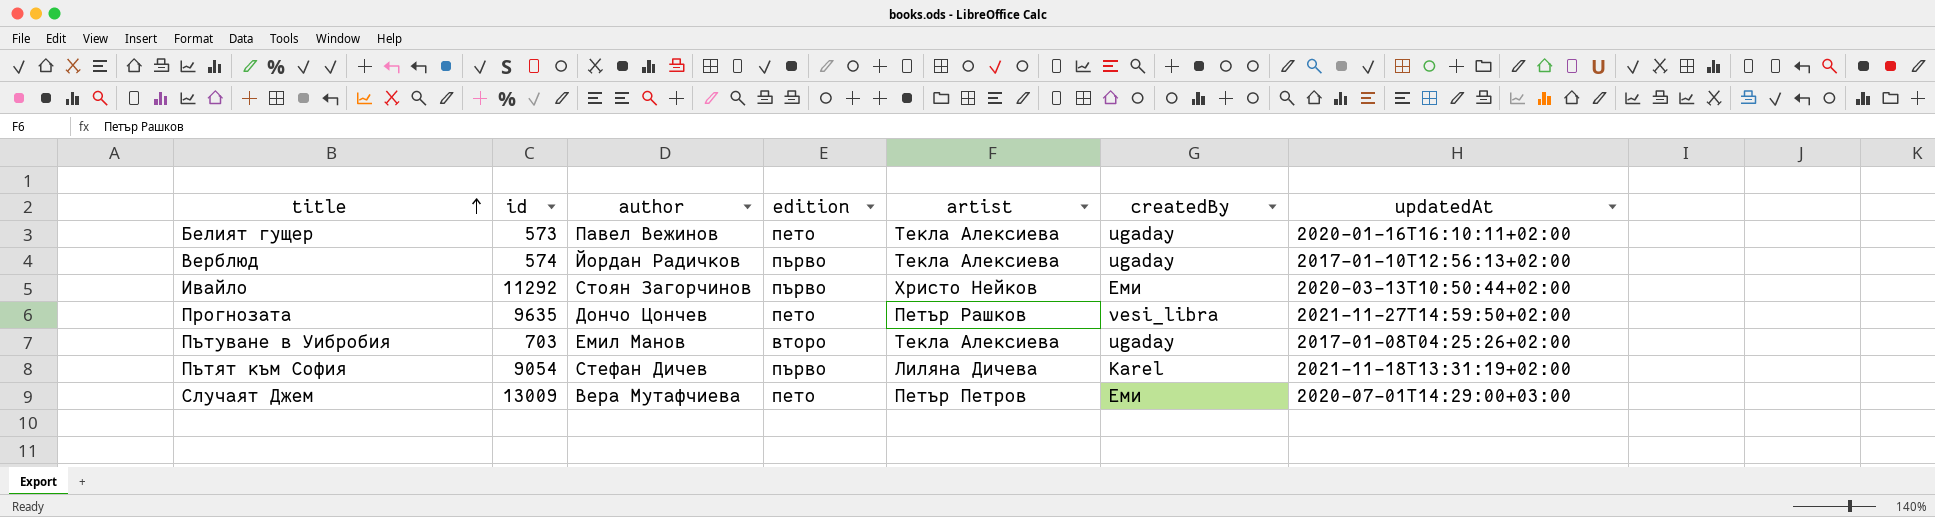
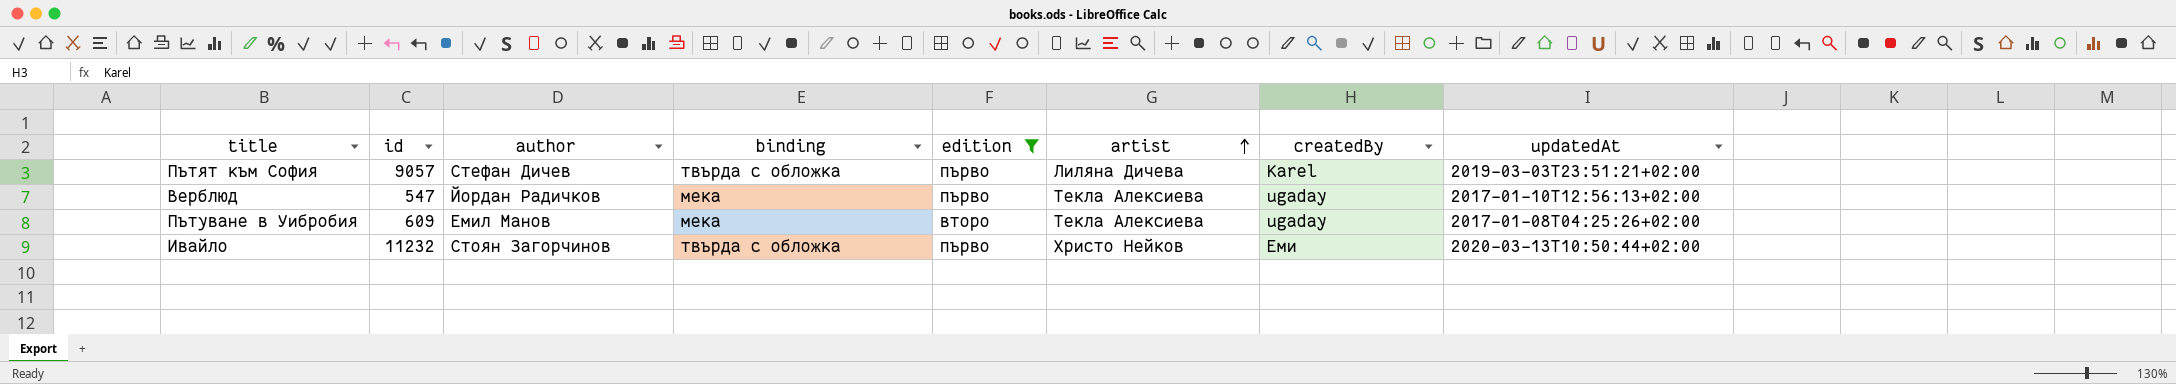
filter: none -> edition != пето
row order: title ascending -> artist ascending
column binding | position: none -> 4
Пътят към София | id: 9054 -> 9057
Пътят към София | updatedAt: 2021-11-18T13:31:19+02:00 -> 2019-03-03T23:51:21+02:00
Верблюд | id: 574 -> 547
Пътуване в Уибробия | id: 703 -> 609
Ивайло | id: 11292 -> 11232

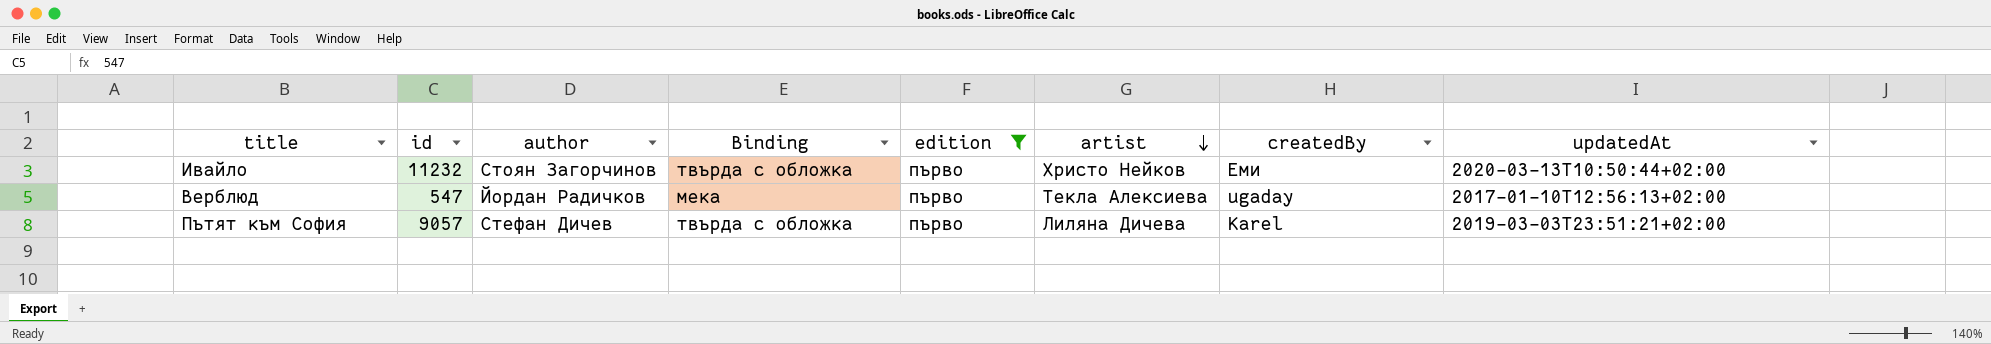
row order: artist ascending -> artist descending
column name: binding -> Binding
row Пътуване в Уибробия: 609 | Емил Манов | мека | второ | Текла Алексиева | ugaday | 2017-01-08T04:25:26+02:00 -> none

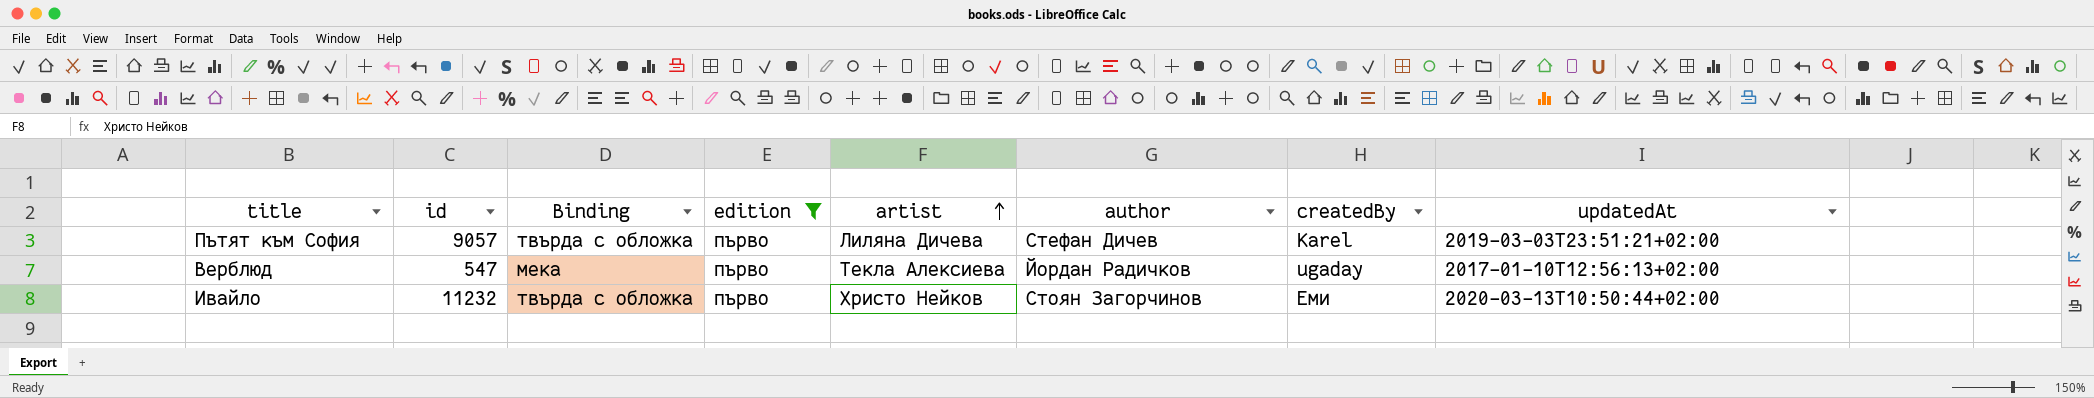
row order: artist descending -> artist ascending
column author | position: 3 -> 6

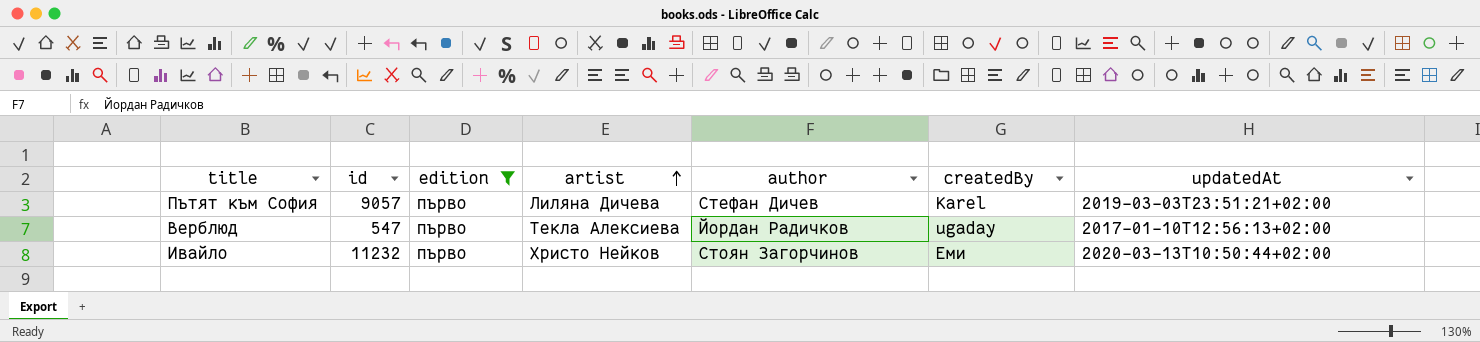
column Binding | position: 3 -> none

